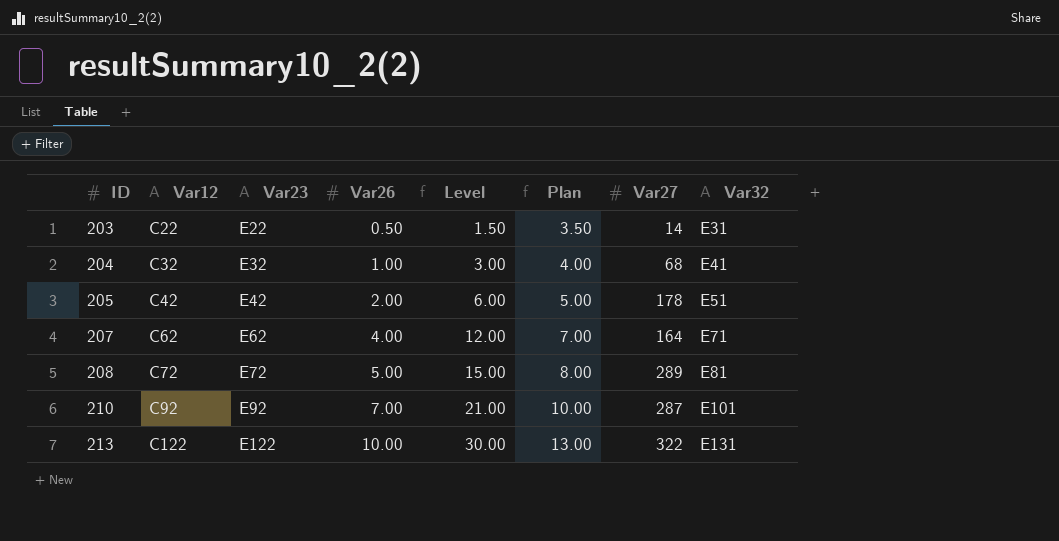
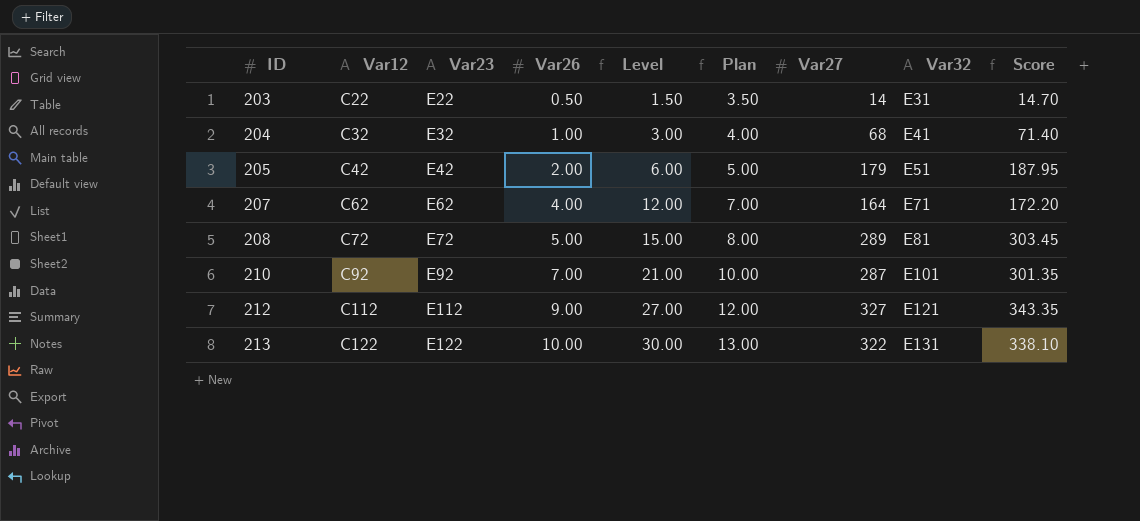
column Score | formula: none -> [Var27] * 1.05
205 | Var27: 178 -> 179
row 212: none -> C112 | E112 | 9.00 | 27.00 | 12.00 | 327 | E121 | 343.35

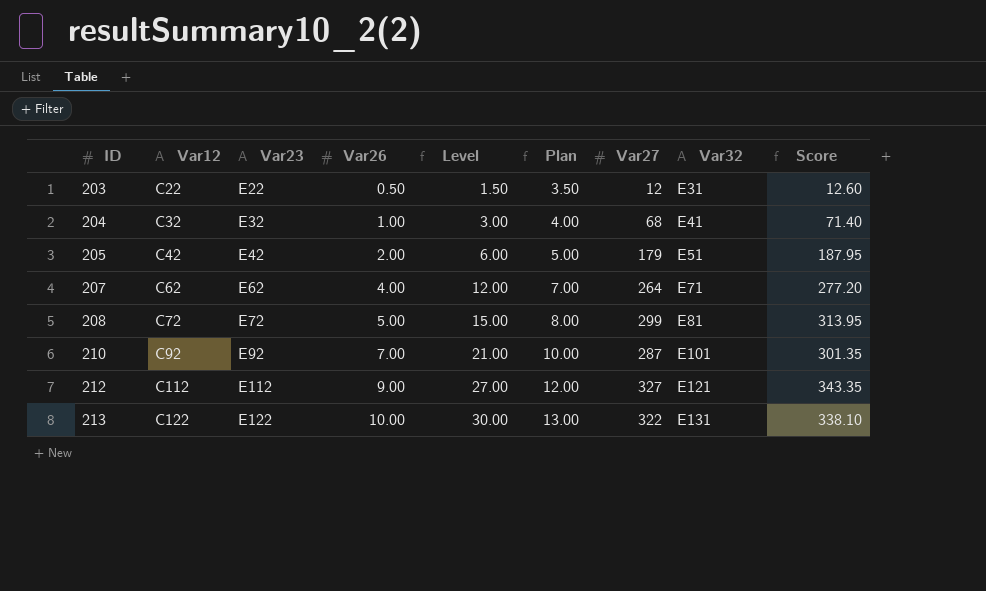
203 | Var27: 14 -> 12
203 | Score: 14.70 -> 12.60
207 | Var27: 164 -> 264
207 | Score: 172.20 -> 277.20
208 | Var27: 289 -> 299
208 | Score: 303.45 -> 313.95

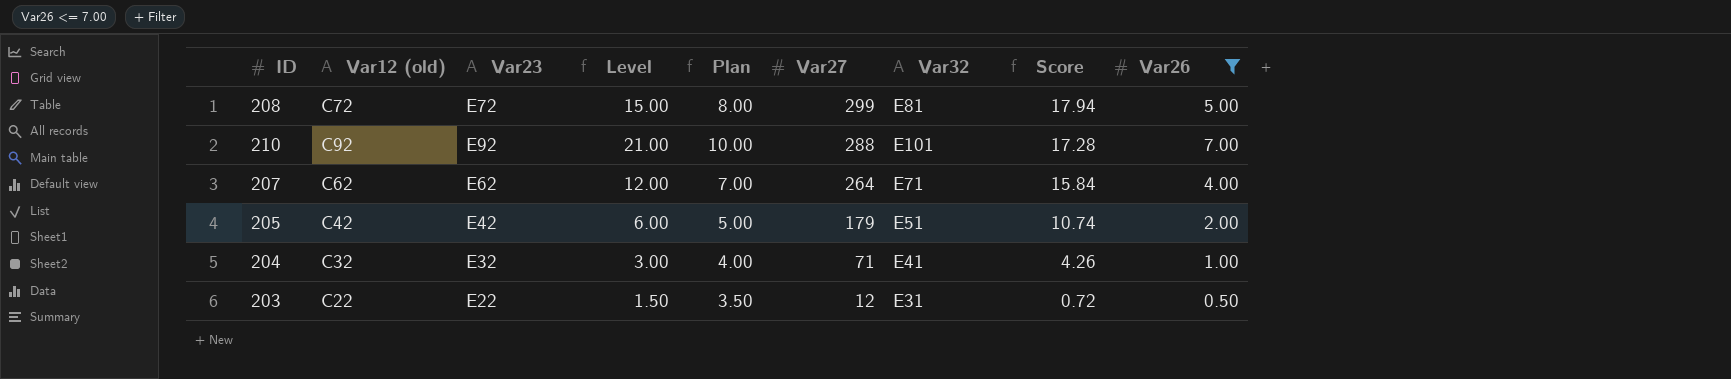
filter: none -> Var26 <= 7.00
row order: ID ascending -> Var27 descending
column name: Var12 -> Var12 (old)
column Score | formula: [Var27] * 1.05 -> [Var27] * 0.06
column Var26 | position: 4 -> 9
210 | Var27: 287 -> 288
204 | Var27: 68 -> 71

